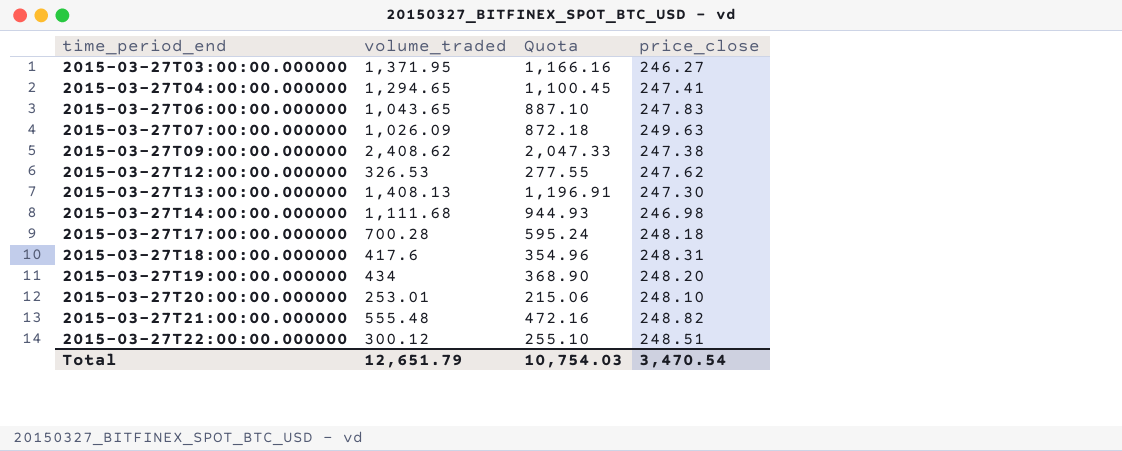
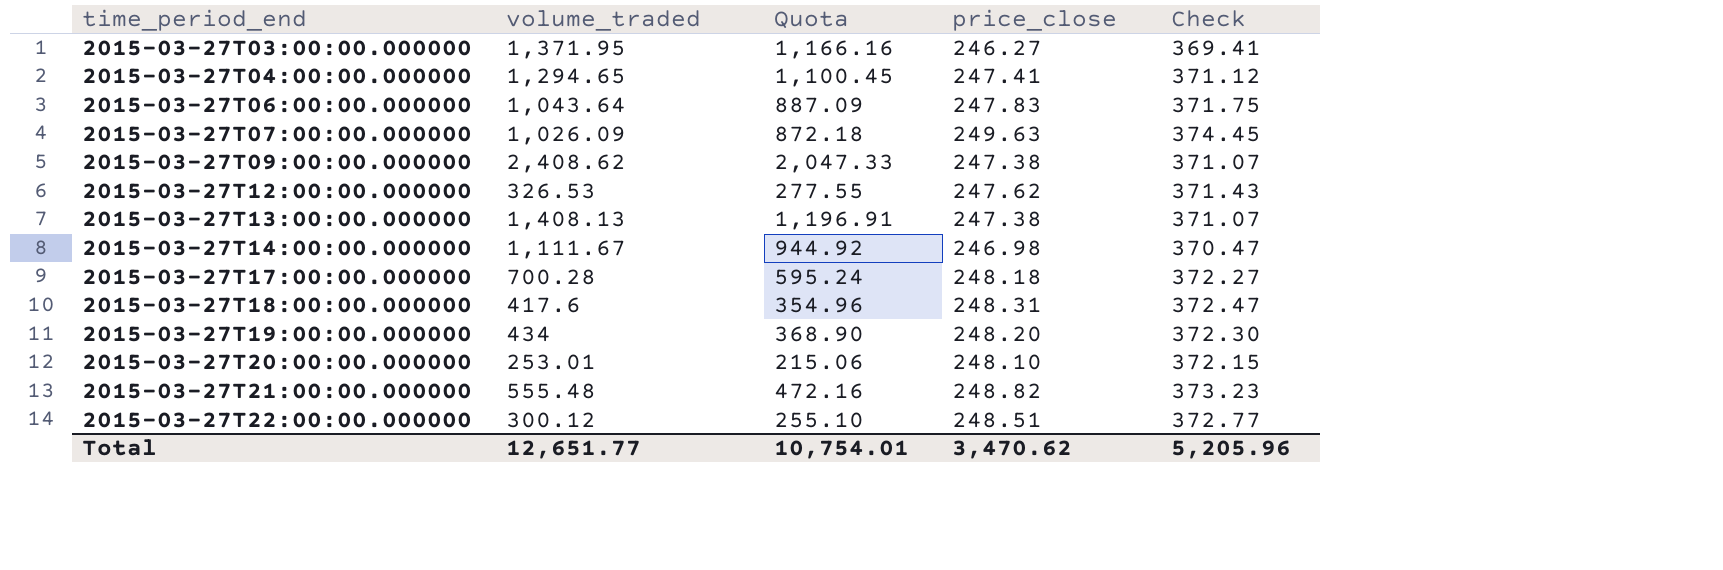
column Check | formula: none -> [price_close] * 1.5
2015-03-27T06:00:00.000000 | volume_traded: 1,043.65 -> 1,043.64
2015-03-27T06:00:00.000000 | Quota: 887.10 -> 887.09
2015-03-27T13:00:00.000000 | price_close: 247.30 -> 247.38
2015-03-27T14:00:00.000000 | volume_traded: 1,111.68 -> 1,111.67
2015-03-27T14:00:00.000000 | Quota: 944.93 -> 944.92
Total | volume_traded: 12,651.79 -> 12,651.77
Total | Quota: 10,754.03 -> 10,754.01
Total | price_close: 3,470.54 -> 3,470.62

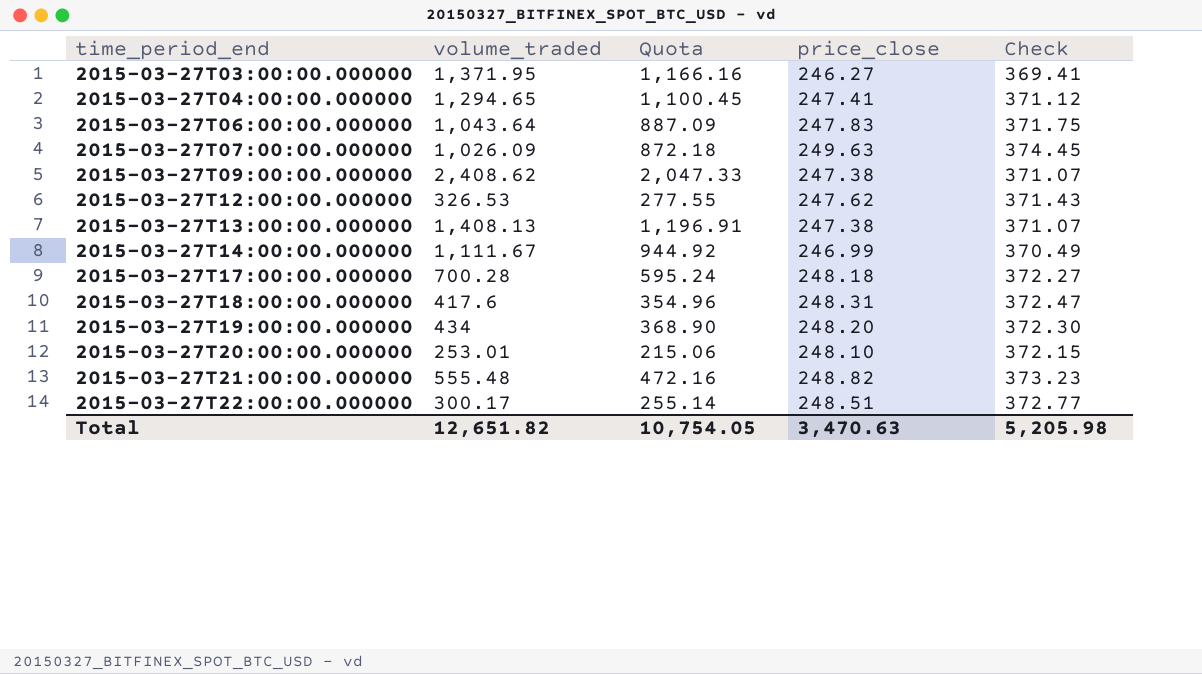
2015-03-27T14:00:00.000000 | price_close: 246.98 -> 246.99
2015-03-27T14:00:00.000000 | Check: 370.47 -> 370.49
2015-03-27T22:00:00.000000 | volume_traded: 300.12 -> 300.17
2015-03-27T22:00:00.000000 | Quota: 255.10 -> 255.14
Total | volume_traded: 12,651.77 -> 12,651.82
Total | Quota: 10,754.01 -> 10,754.05
Total | price_close: 3,470.62 -> 3,470.63
Total | Check: 5,205.96 -> 5,205.98

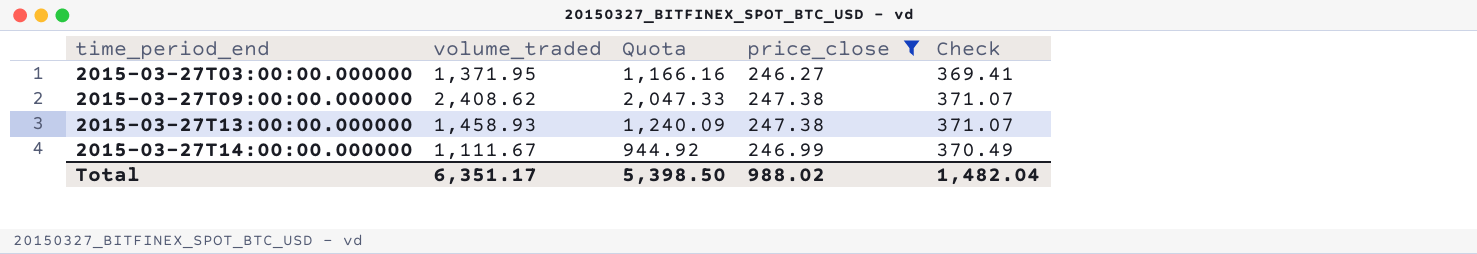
filter: none -> price_close <= 247.38
2015-03-27T13:00:00.000000 | volume_traded: 1,408.13 -> 1,458.93
2015-03-27T13:00:00.000000 | Quota: 1,196.91 -> 1,240.09
Total | volume_traded: 12,651.82 -> 6,351.17
Total | Quota: 10,754.05 -> 5,398.50
Total | price_close: 3,470.63 -> 988.02
Total | Check: 5,205.98 -> 1,482.04

